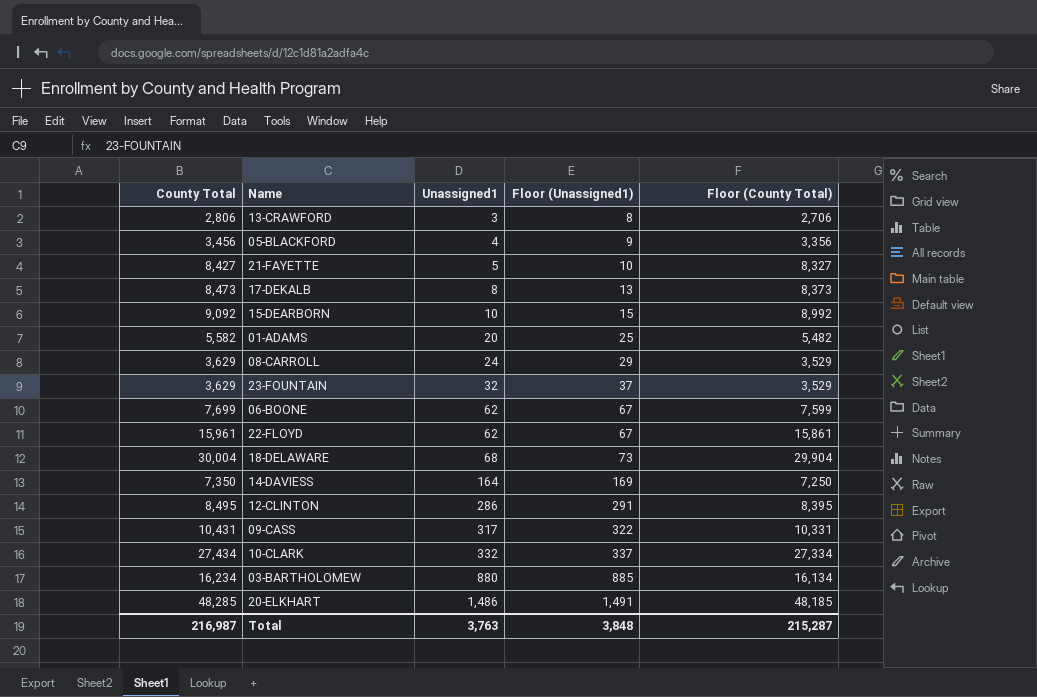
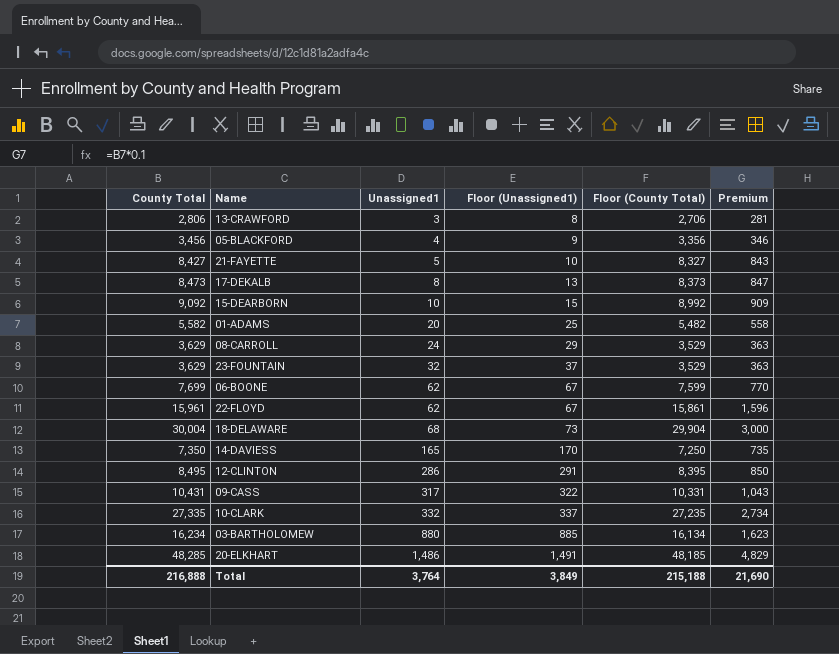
column Premium | formula: none -> [County Total] * 0.1
14-DAVIESS | Unassigned1: 164 -> 165
14-DAVIESS | Floor (Unassigned1): 169 -> 170
10-CLARK | County Total: 27,434 -> 27,335
10-CLARK | Floor (County Total): 27,334 -> 27,235
Total | County Total: 216,987 -> 216,888
Total | Unassigned1: 3,763 -> 3,764
Total | Floor (Unassigned1): 3,848 -> 3,849
Total | Floor (County Total): 215,287 -> 215,188

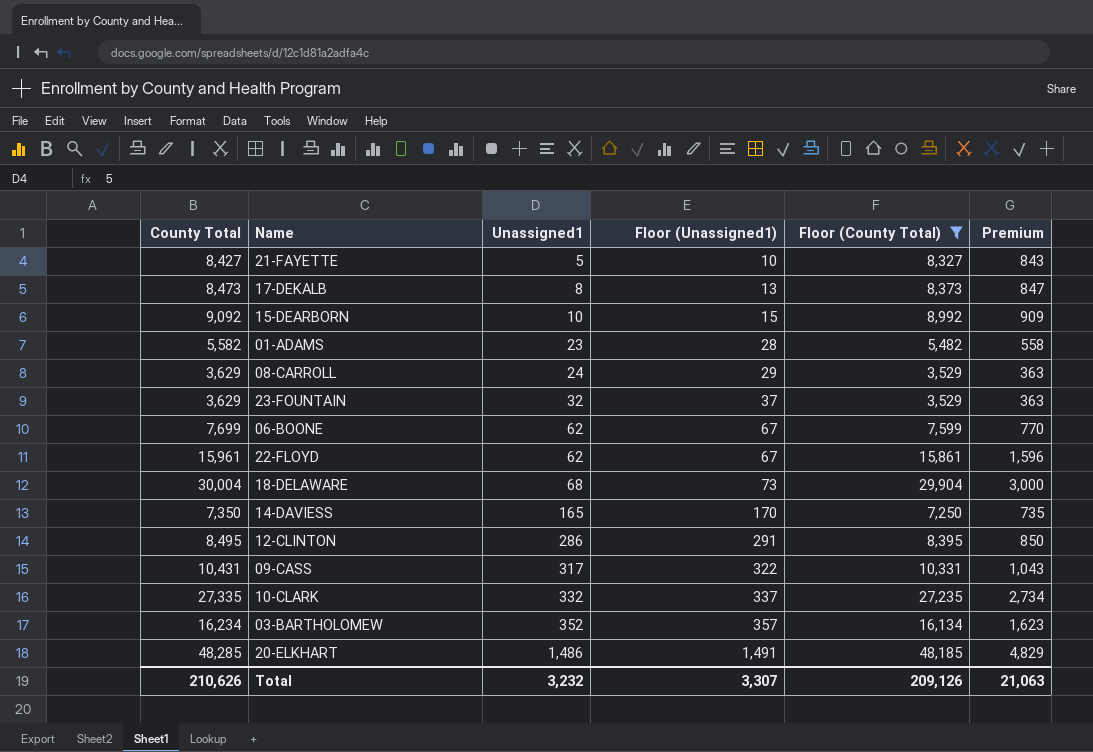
filter: none -> Floor (County Total) >= 3,529
01-ADAMS | Unassigned1: 20 -> 23
01-ADAMS | Floor (Unassigned1): 25 -> 28
03-BARTHOLOMEW | Unassigned1: 880 -> 352
03-BARTHOLOMEW | Floor (Unassigned1): 885 -> 357
Total | County Total: 216,888 -> 210,626
Total | Unassigned1: 3,764 -> 3,232
Total | Floor (Unassigned1): 3,849 -> 3,307
Total | Floor (County Total): 215,188 -> 209,126
Total | Premium: 21,690 -> 21,063

